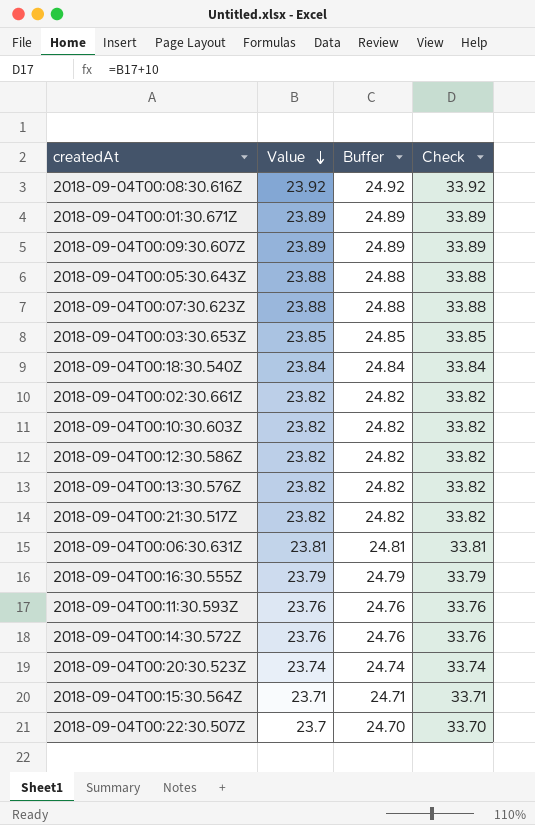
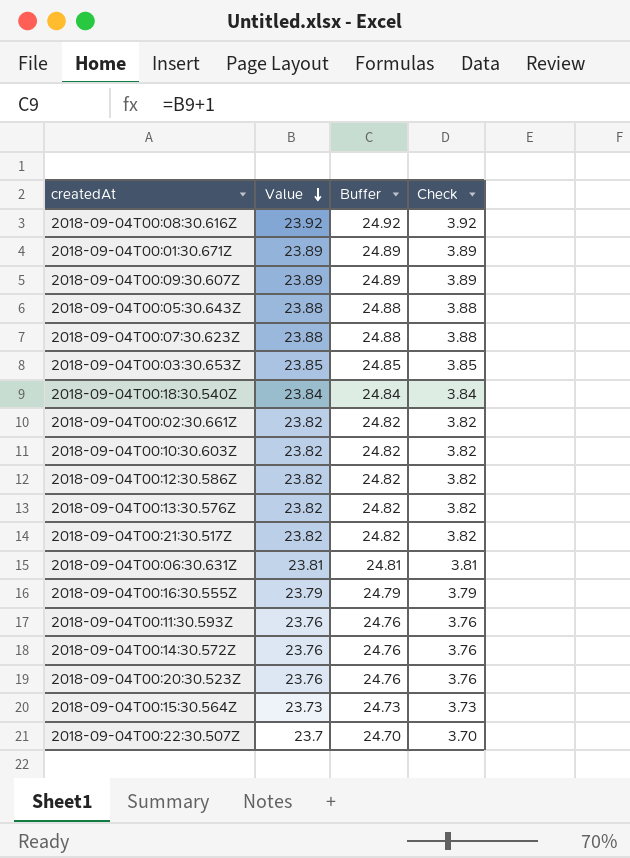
column Check | formula: [Value] + 10 -> [Value] - 20
2018-09-04T00:20:30.523Z | Value: 23.74 -> 23.76
2018-09-04T00:20:30.523Z | Buffer: 24.74 -> 24.76
2018-09-04T00:15:30.564Z | Value: 23.71 -> 23.73
2018-09-04T00:15:30.564Z | Buffer: 24.71 -> 24.73

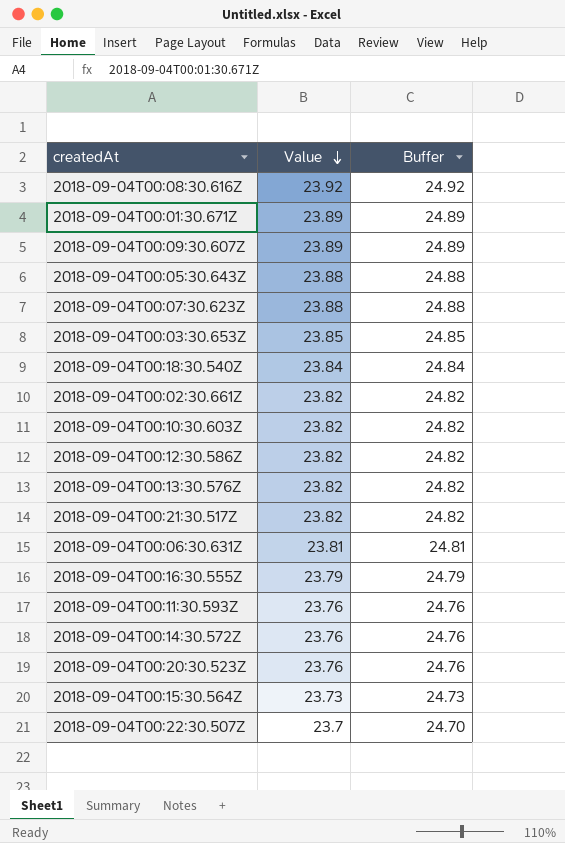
column Check | formula: [Value] - 20 -> none

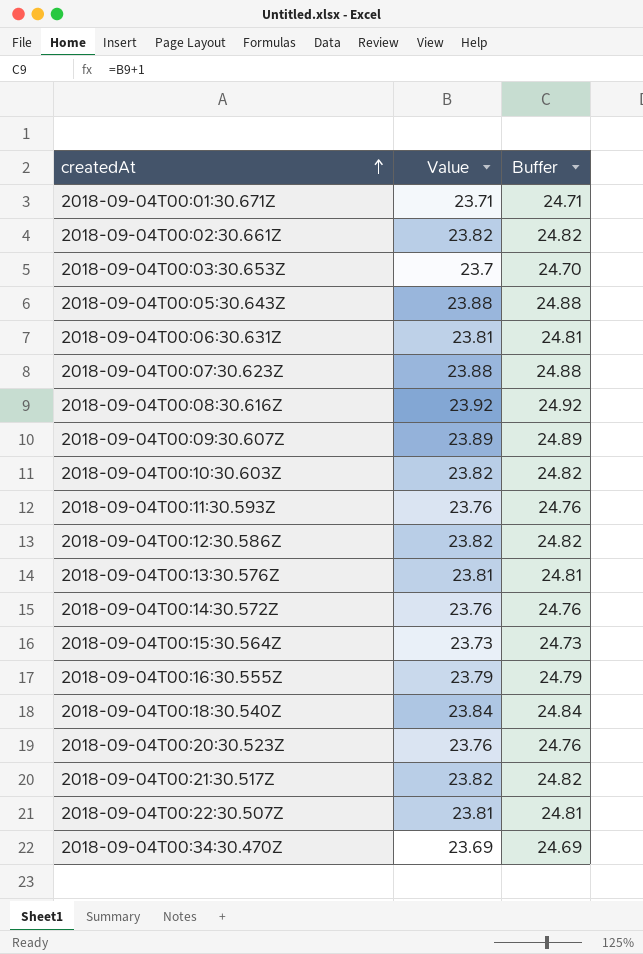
row order: Value descending -> createdAt ascending
2018-09-04T00:01:30.671Z | Value: 23.89 -> 23.71
2018-09-04T00:01:30.671Z | Buffer: 24.89 -> 24.71
2018-09-04T00:03:30.653Z | Value: 23.85 -> 23.7
2018-09-04T00:03:30.653Z | Buffer: 24.85 -> 24.70
2018-09-04T00:13:30.576Z | Value: 23.82 -> 23.81
2018-09-04T00:13:30.576Z | Buffer: 24.82 -> 24.81
2018-09-04T00:22:30.507Z | Value: 23.7 -> 23.81
2018-09-04T00:22:30.507Z | Buffer: 24.70 -> 24.81
row 2018-09-04T00:34:30.470Z: none -> 23.69 | 24.69

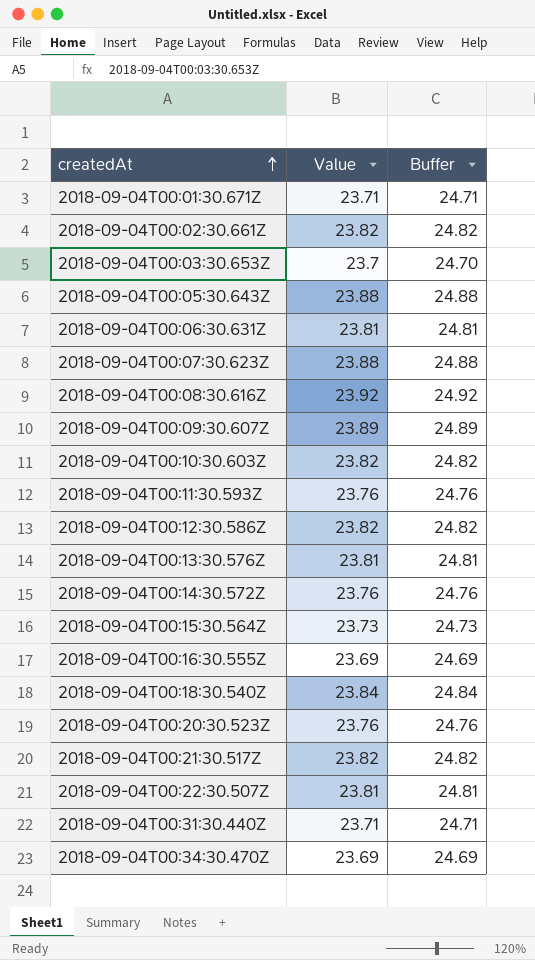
2018-09-04T00:16:30.555Z | Value: 23.79 -> 23.69
2018-09-04T00:16:30.555Z | Buffer: 24.79 -> 24.69
row 2018-09-04T00:31:30.440Z: none -> 23.71 | 24.71

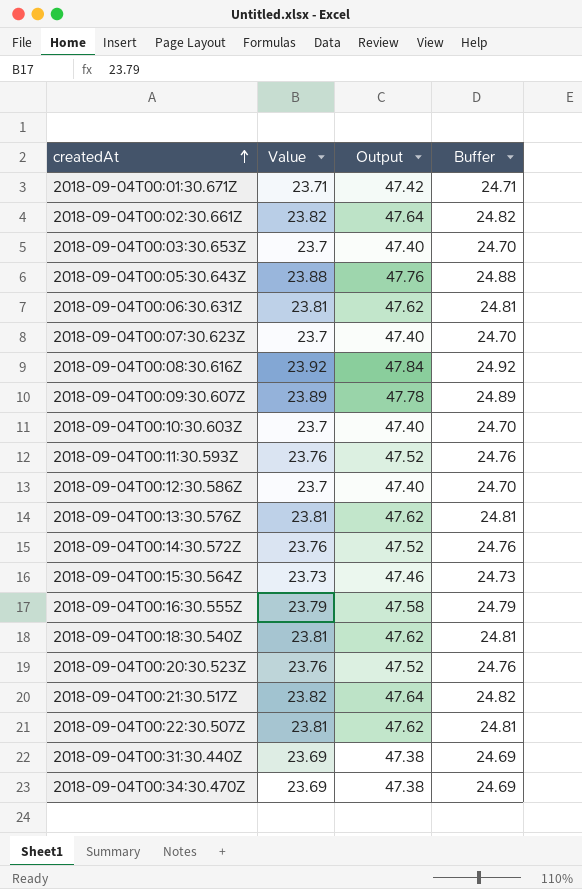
column Output | formula: none -> [Value] * 2
2018-09-04T00:07:30.623Z | Value: 23.88 -> 23.7
2018-09-04T00:07:30.623Z | Buffer: 24.88 -> 24.70
2018-09-04T00:10:30.603Z | Value: 23.82 -> 23.7
2018-09-04T00:10:30.603Z | Buffer: 24.82 -> 24.70
2018-09-04T00:12:30.586Z | Value: 23.82 -> 23.7
2018-09-04T00:12:30.586Z | Buffer: 24.82 -> 24.70
2018-09-04T00:16:30.555Z | Value: 23.69 -> 23.79
2018-09-04T00:16:30.555Z | Buffer: 24.69 -> 24.79
2018-09-04T00:18:30.540Z | Value: 23.84 -> 23.81
2018-09-04T00:18:30.540Z | Buffer: 24.84 -> 24.81
2018-09-04T00:31:30.440Z | Value: 23.71 -> 23.69
2018-09-04T00:31:30.440Z | Buffer: 24.71 -> 24.69

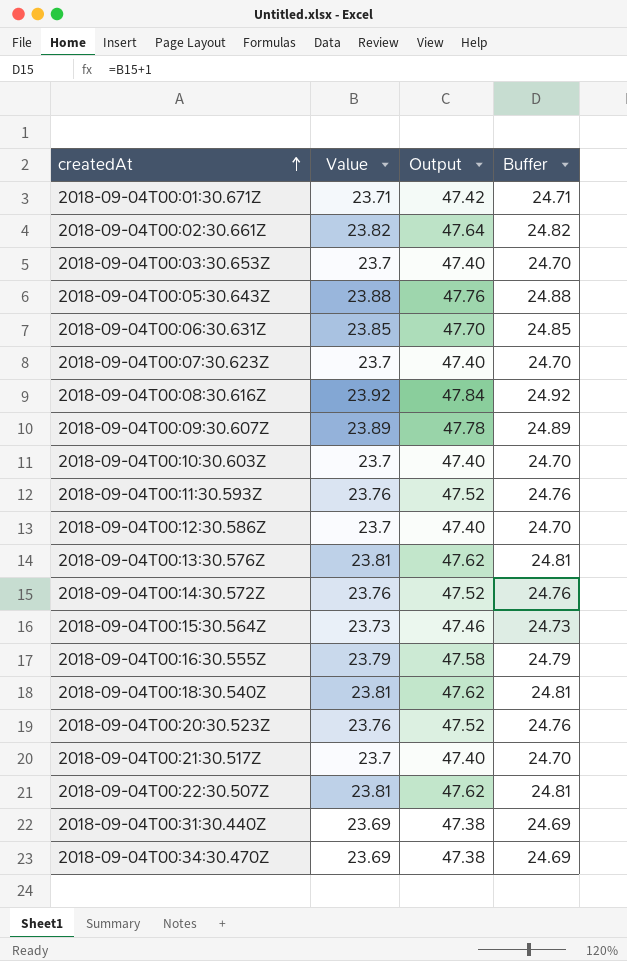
2018-09-04T00:06:30.631Z | Value: 23.81 -> 23.85
2018-09-04T00:06:30.631Z | Output: 47.62 -> 47.70
2018-09-04T00:06:30.631Z | Buffer: 24.81 -> 24.85
2018-09-04T00:21:30.517Z | Value: 23.82 -> 23.7
2018-09-04T00:21:30.517Z | Output: 47.64 -> 47.40
2018-09-04T00:21:30.517Z | Buffer: 24.82 -> 24.70

